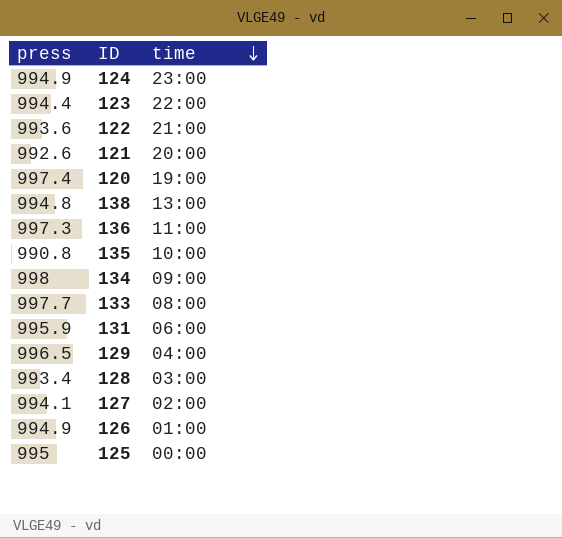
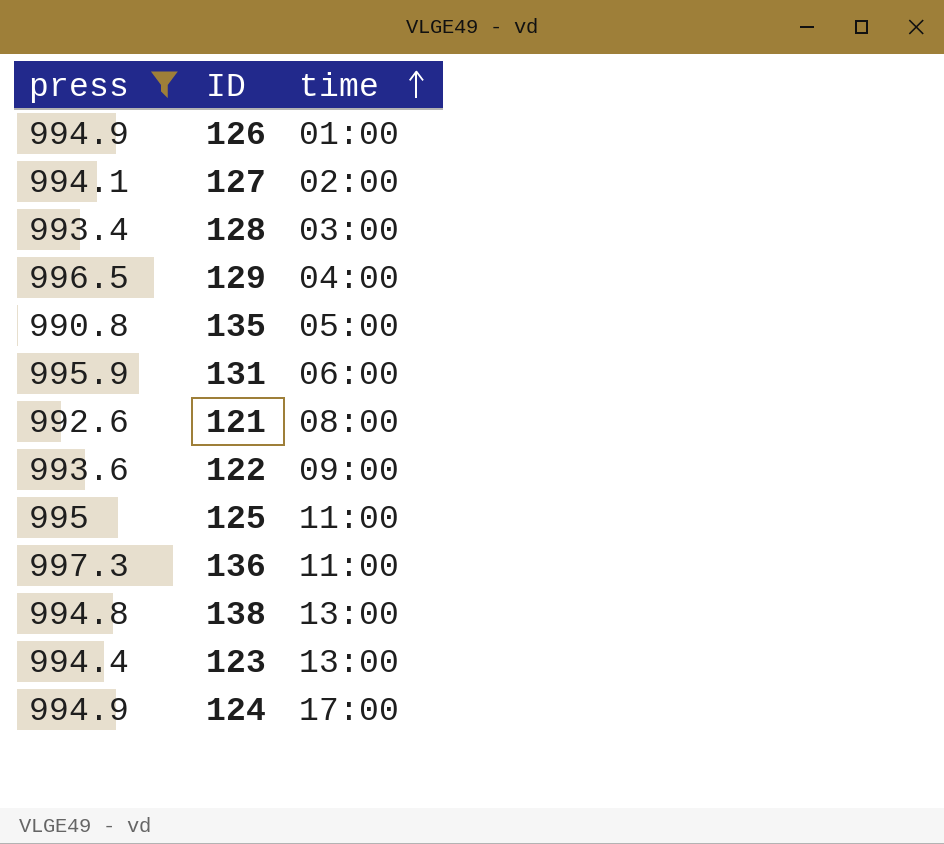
filter: none -> press <= 997.3
row order: time descending -> time ascending
135 | time: 10:00 -> 05:00
121 | time: 20:00 -> 08:00
122 | time: 21:00 -> 09:00
125 | time: 00:00 -> 11:00
123 | time: 22:00 -> 13:00
124 | time: 23:00 -> 17:00

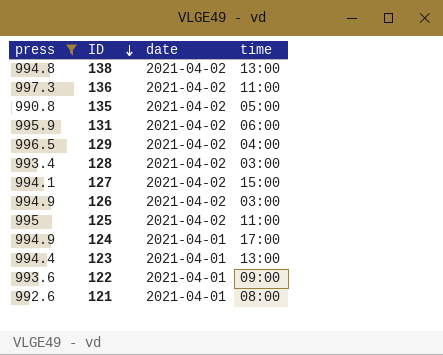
row order: time ascending -> ID descending
column date | position: none -> 3
127 | time: 02:00 -> 15:00
126 | time: 01:00 -> 03:00

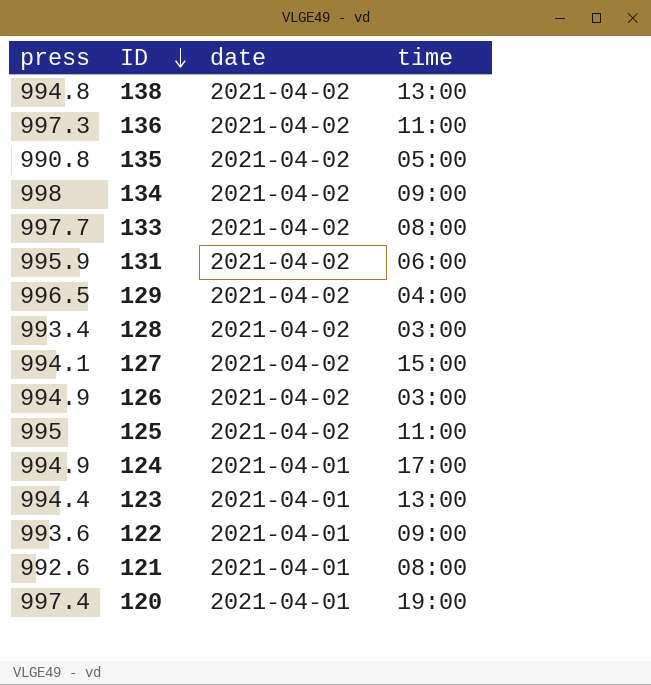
filter: press <= 997.3 -> none

